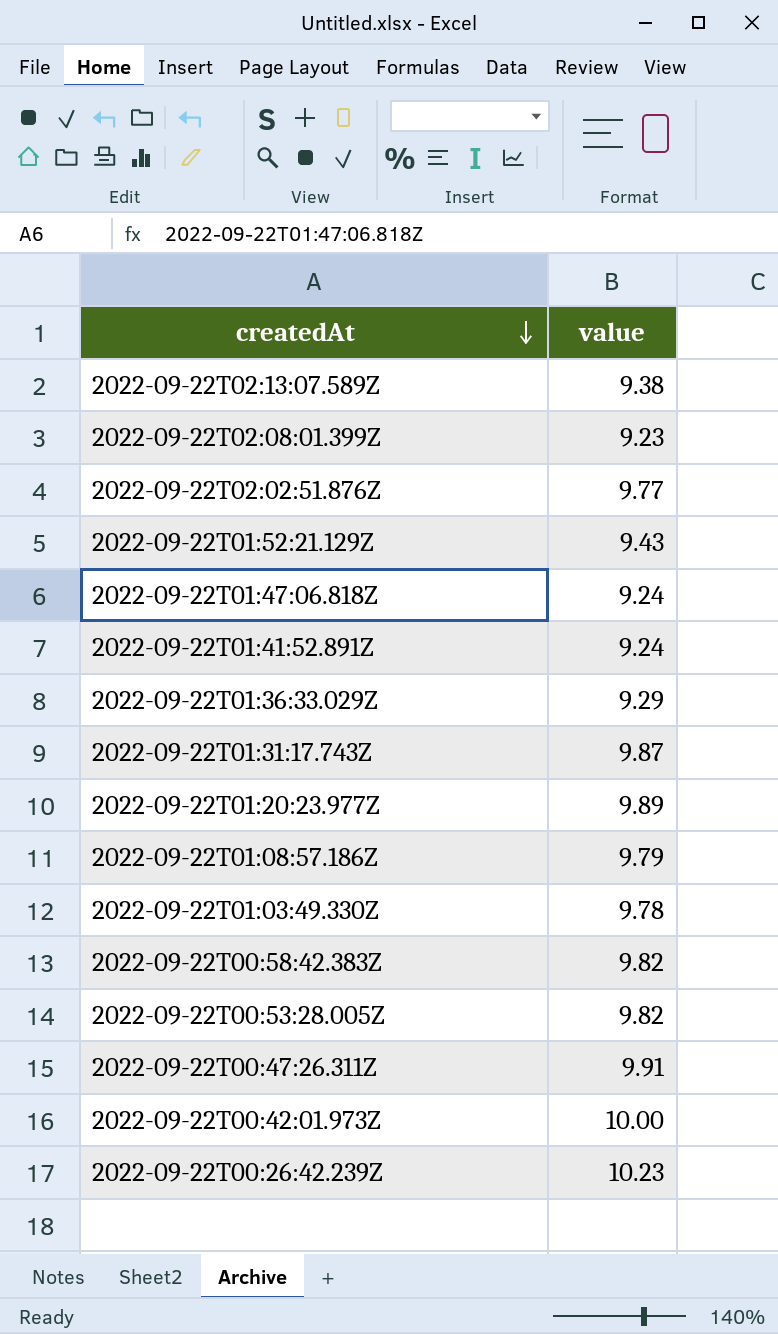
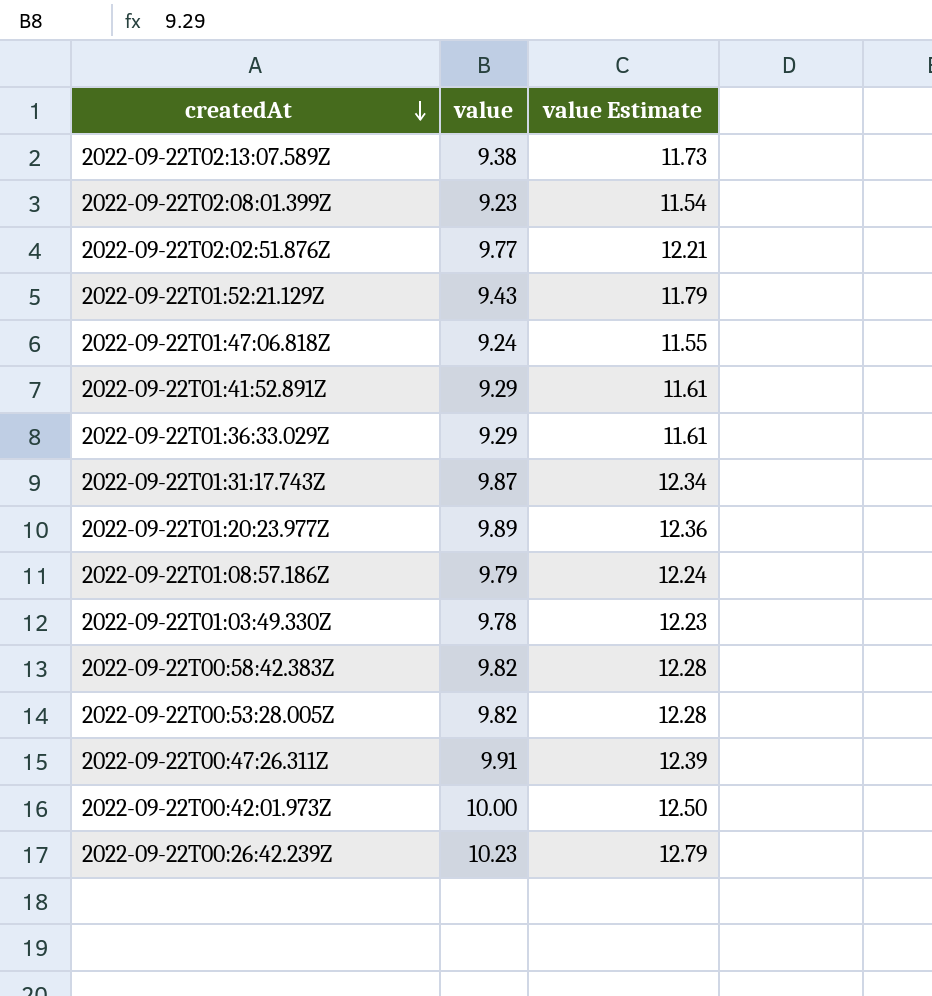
column value Estimate | formula: none -> [value] * 1.25
2022-09-22T01:41:52.891Z | value: 9.24 -> 9.29

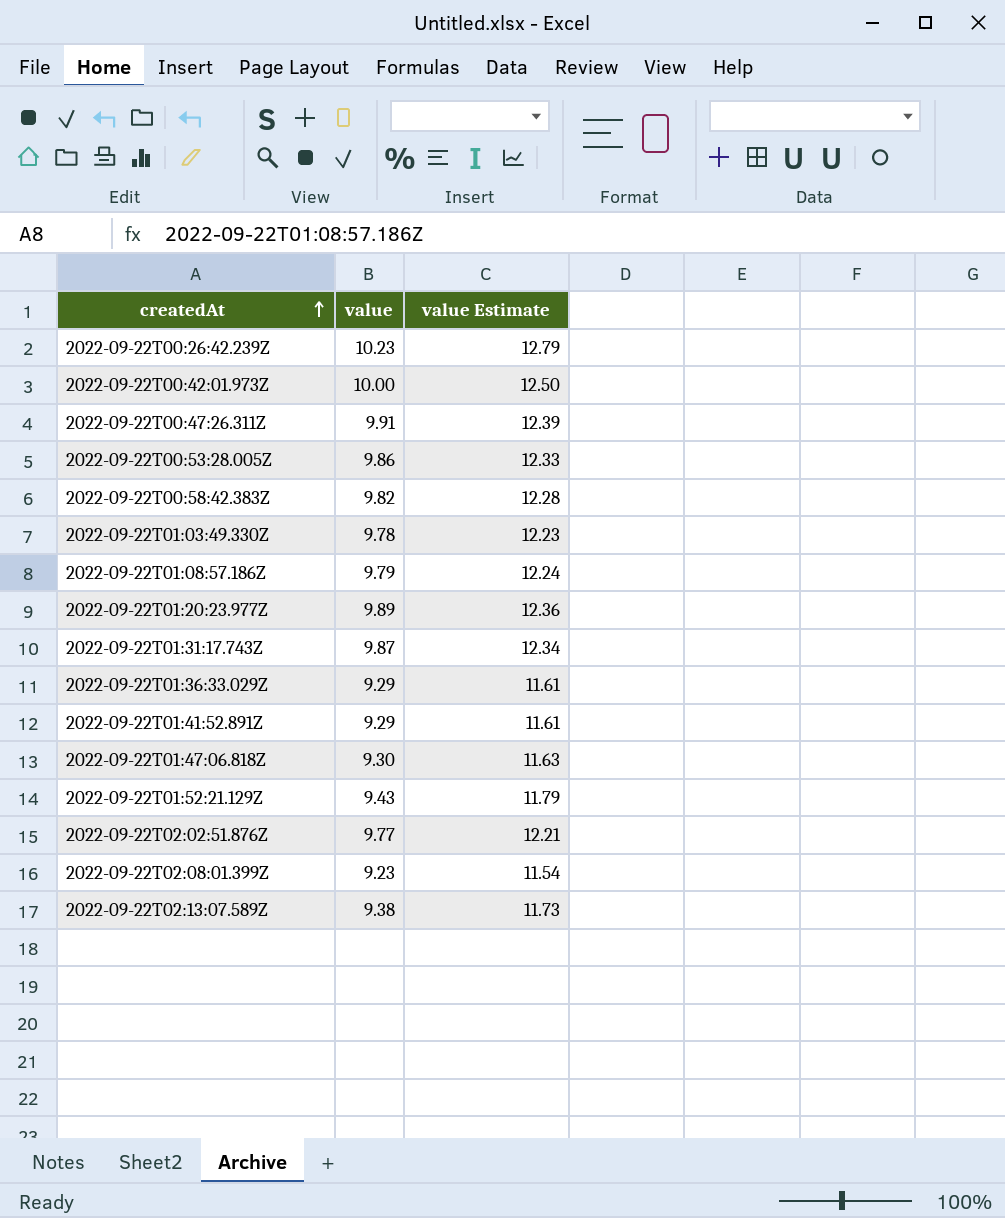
row order: createdAt descending -> createdAt ascending
2022-09-22T00:53:28.005Z | value: 9.82 -> 9.86
2022-09-22T00:53:28.005Z | value Estimate: 12.28 -> 12.33
2022-09-22T01:47:06.818Z | value: 9.24 -> 9.30
2022-09-22T01:47:06.818Z | value Estimate: 11.55 -> 11.63

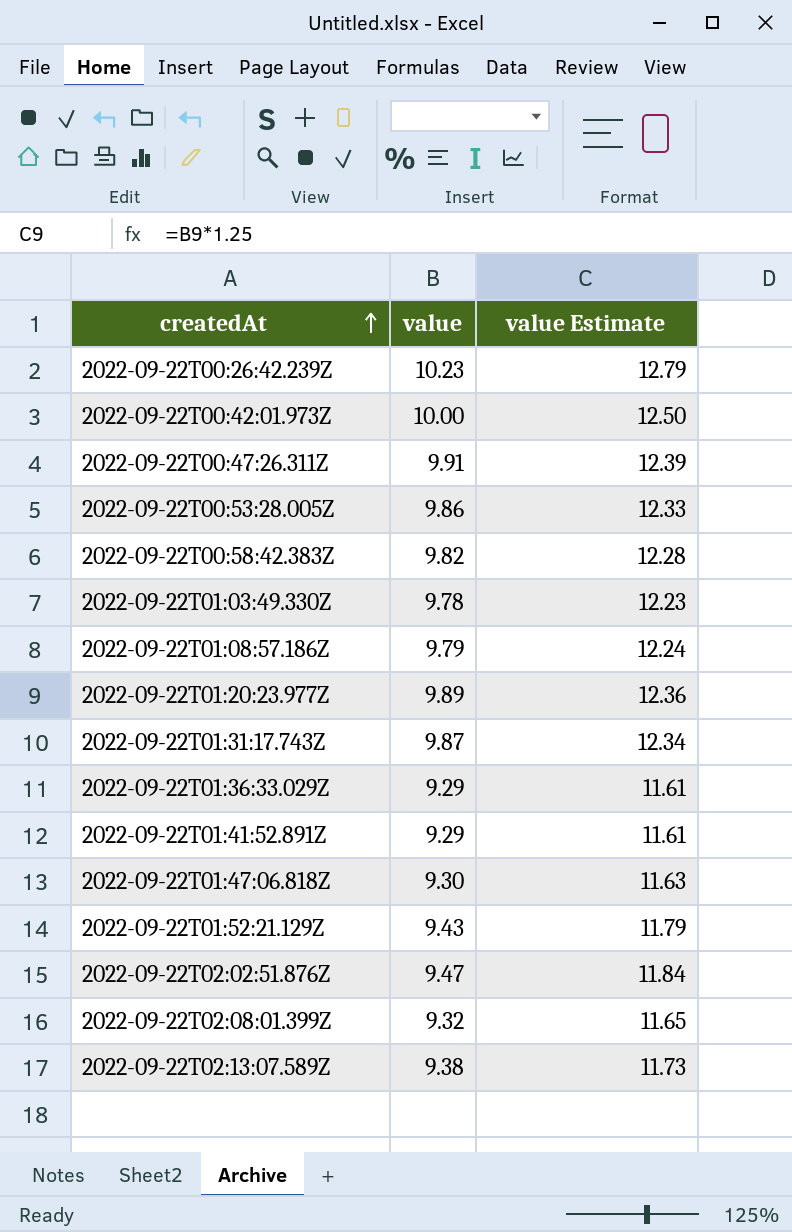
2022-09-22T02:02:51.876Z | value: 9.77 -> 9.47
2022-09-22T02:02:51.876Z | value Estimate: 12.21 -> 11.84
2022-09-22T02:08:01.399Z | value: 9.23 -> 9.32
2022-09-22T02:08:01.399Z | value Estimate: 11.54 -> 11.65

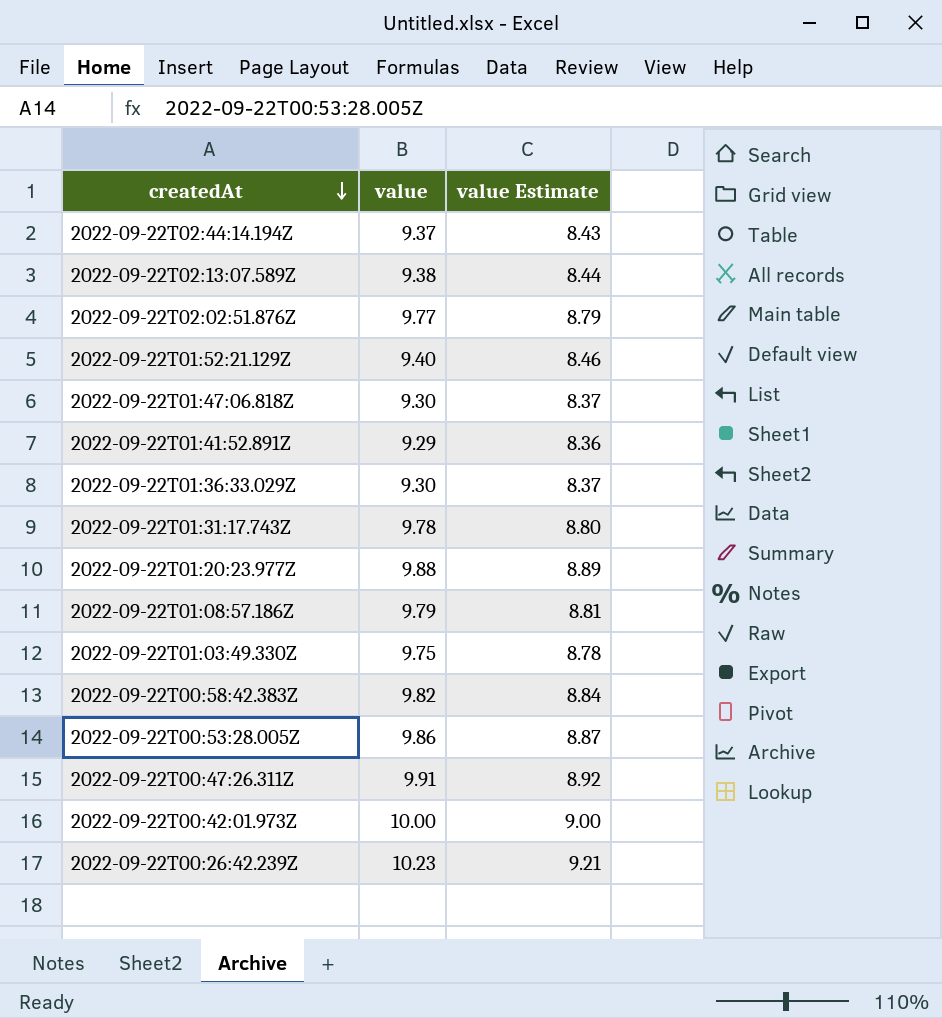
row order: createdAt ascending -> createdAt descending
column value Estimate | formula: [value] * 1.25 -> [value] * 0.9
row 2022-09-22T02:08:01.399Z: 9.32 | 11.65 -> none
row 2022-09-22T02:44:14.194Z: none -> 9.37 | 8.43
2022-09-22T02:02:51.876Z | value: 9.47 -> 9.77
2022-09-22T01:52:21.129Z | value: 9.43 -> 9.40
2022-09-22T01:36:33.029Z | value: 9.29 -> 9.30
2022-09-22T01:31:17.743Z | value: 9.87 -> 9.78
2022-09-22T01:20:23.977Z | value: 9.89 -> 9.88
2022-09-22T01:03:49.330Z | value: 9.78 -> 9.75

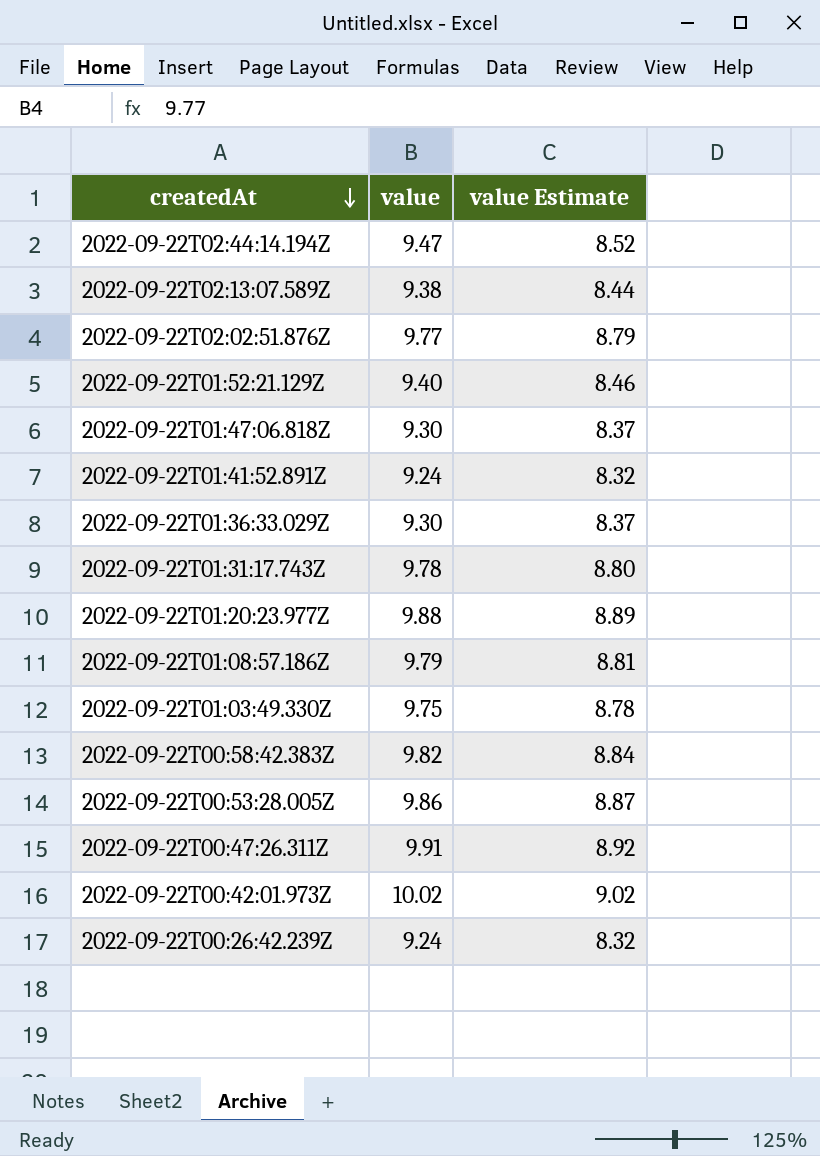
2022-09-22T02:44:14.194Z | value: 9.37 -> 9.47
2022-09-22T02:44:14.194Z | value Estimate: 8.43 -> 8.52
2022-09-22T01:41:52.891Z | value: 9.29 -> 9.24
2022-09-22T01:41:52.891Z | value Estimate: 8.36 -> 8.32
2022-09-22T00:42:01.973Z | value: 10.00 -> 10.02
2022-09-22T00:42:01.973Z | value Estimate: 9.00 -> 9.02
2022-09-22T00:26:42.239Z | value: 10.23 -> 9.24
2022-09-22T00:26:42.239Z | value Estimate: 9.21 -> 8.32

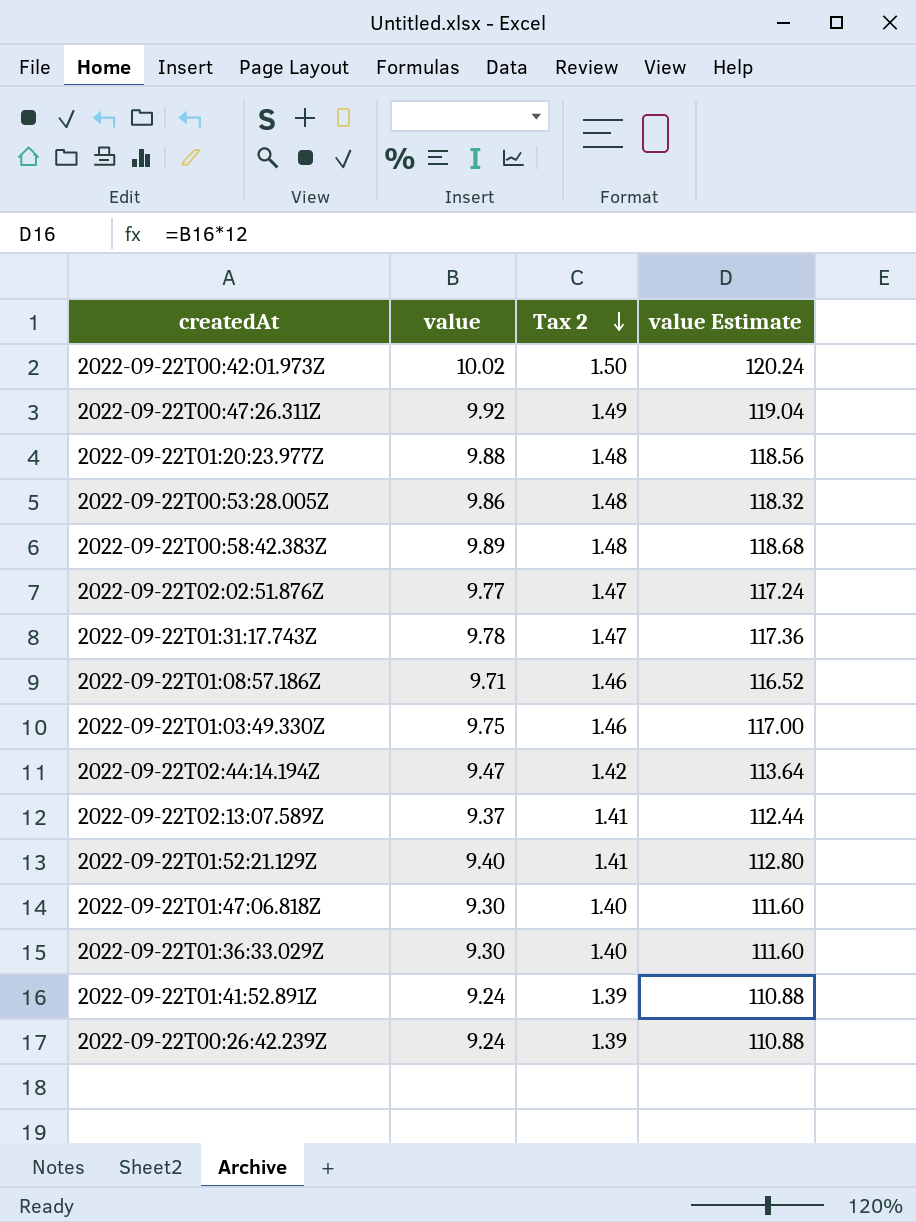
row order: createdAt descending -> Tax 2 descending
column Tax 2 | formula: none -> [value] * 0.15
column value Estimate | formula: [value] * 0.9 -> [value] * 12
2022-09-22T00:47:26.311Z | value: 9.91 -> 9.92
2022-09-22T00:58:42.383Z | value: 9.82 -> 9.89
2022-09-22T01:08:57.186Z | value: 9.79 -> 9.71
2022-09-22T02:13:07.589Z | value: 9.38 -> 9.37

